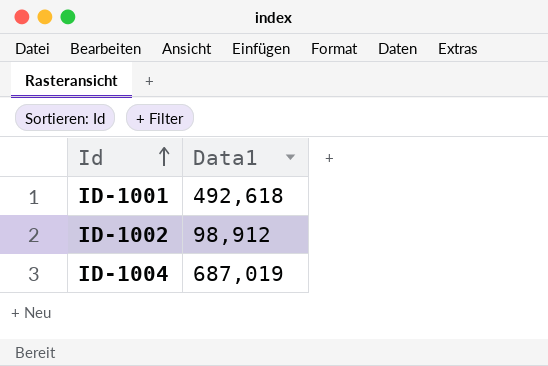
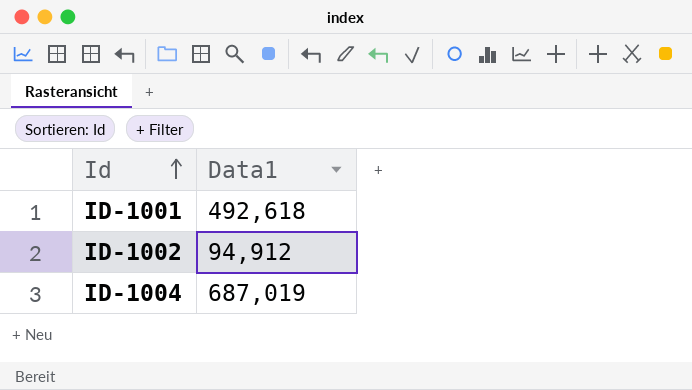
ID-1002 | Data1: 98,912 -> 94,912

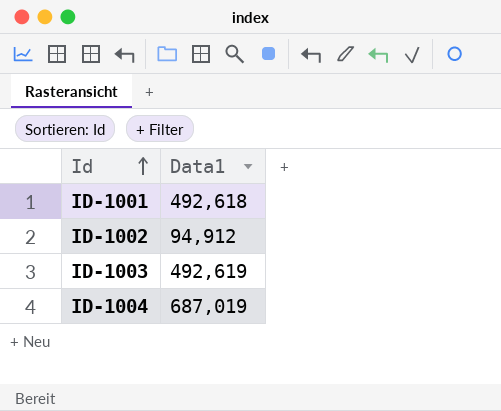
row ID-1003: none -> 492,619

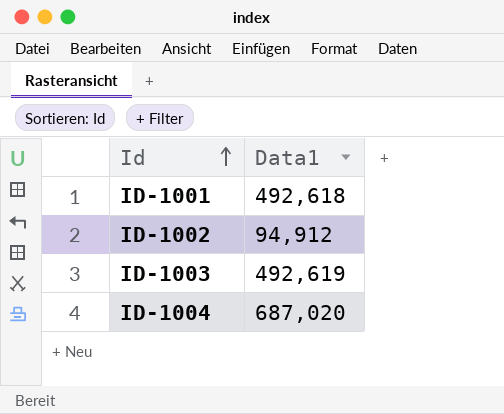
ID-1004 | Data1: 687,019 -> 687,020

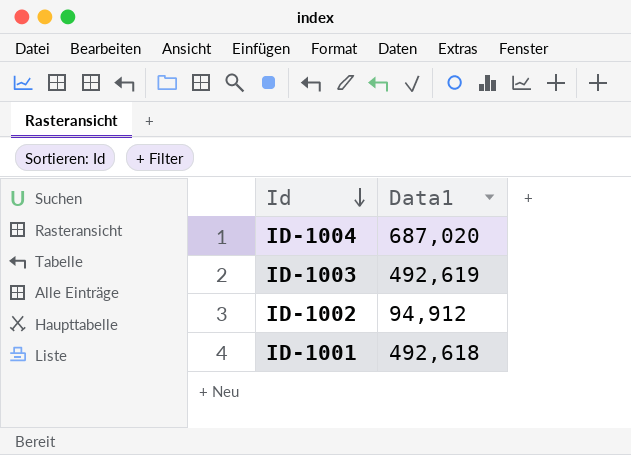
row order: Id ascending -> Id descending

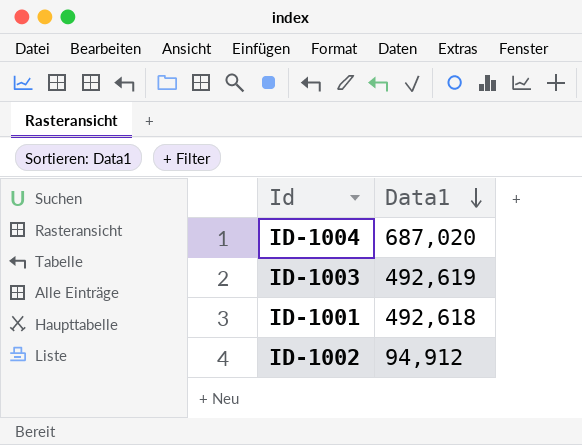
row order: Id descending -> Data1 descending

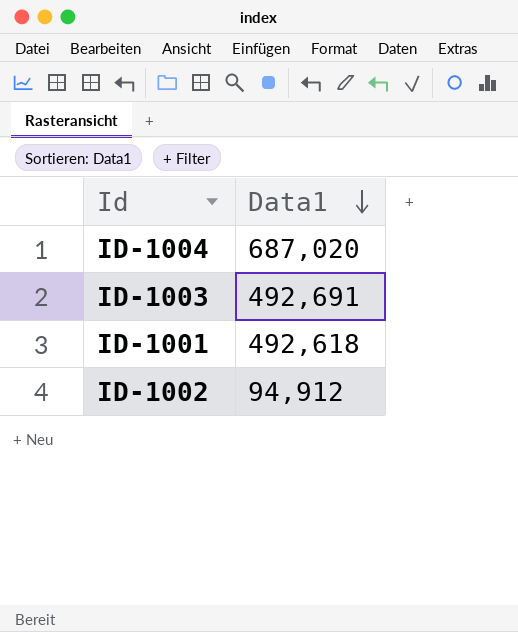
ID-1003 | Data1: 492,619 -> 492,691

